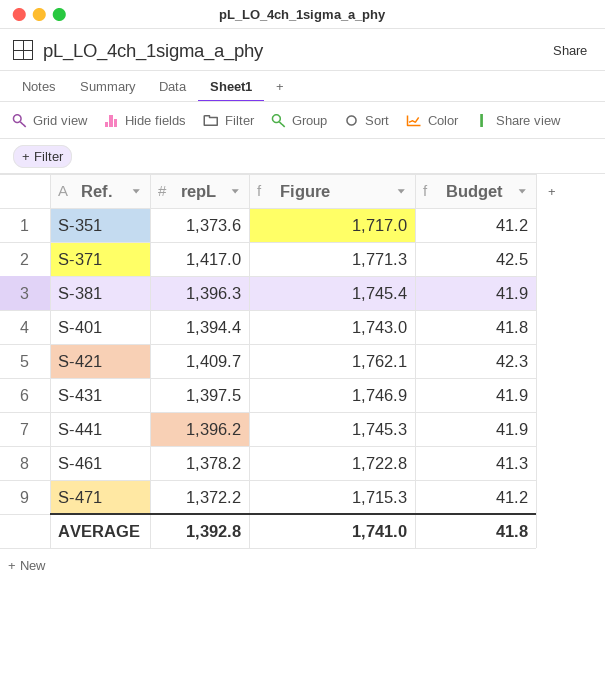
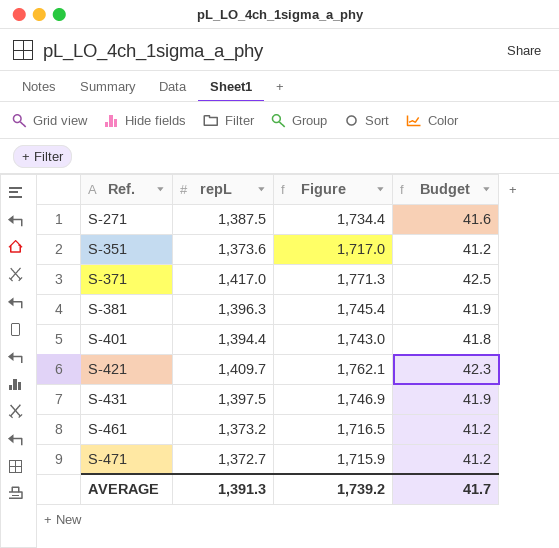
row S-441: 1,396.2 | 1,745.3 | 41.9 -> none
row S-271: none -> 1,387.5 | 1,734.4 | 41.6
S-461 | repL: 1,378.2 -> 1,373.2
S-461 | Figure: 1,722.8 -> 1,716.5
S-461 | Budget: 41.3 -> 41.2
S-471 | repL: 1,372.2 -> 1,372.7
S-471 | Figure: 1,715.3 -> 1,715.9
AVERAGE | repL: 1,392.8 -> 1,391.3
AVERAGE | Figure: 1,741.0 -> 1,739.2
AVERAGE | Budget: 41.8 -> 41.7

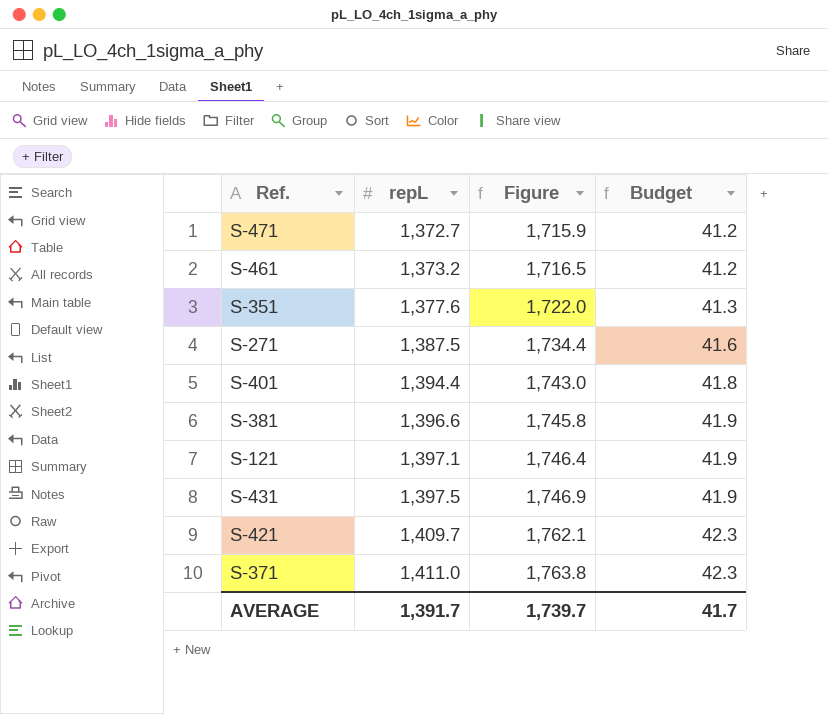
row order: Ref. ascending -> repL ascending
S-351 | repL: 1,373.6 -> 1,377.6
S-351 | Figure: 1,717.0 -> 1,722.0
S-351 | Budget: 41.2 -> 41.3
S-381 | repL: 1,396.3 -> 1,396.6
S-381 | Figure: 1,745.4 -> 1,745.8
row S-121: none -> 1,397.1 | 1,746.4 | 41.9
S-371 | repL: 1,417.0 -> 1,411.0
S-371 | Figure: 1,771.3 -> 1,763.8
S-371 | Budget: 42.5 -> 42.3
AVERAGE | repL: 1,391.3 -> 1,391.7
AVERAGE | Figure: 1,739.2 -> 1,739.7

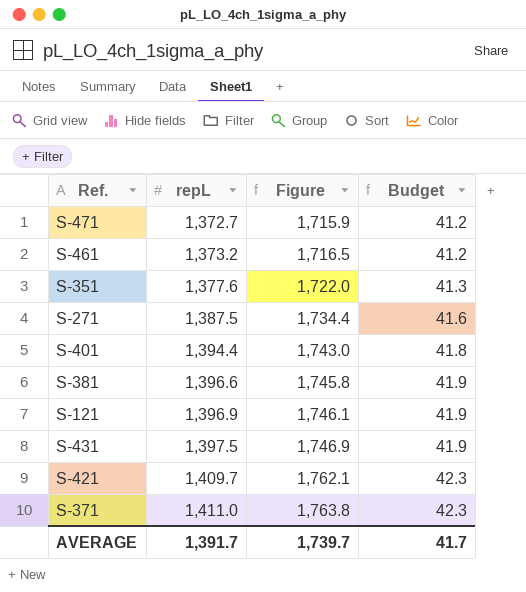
S-121 | repL: 1,397.1 -> 1,396.9
S-121 | Figure: 1,746.4 -> 1,746.1

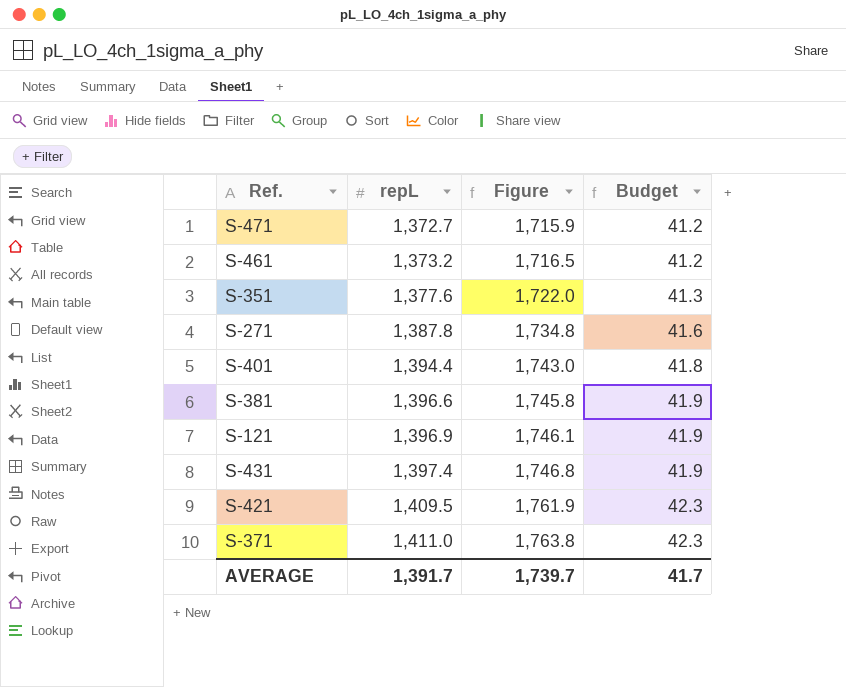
S-271 | repL: 1,387.5 -> 1,387.8
S-271 | Figure: 1,734.4 -> 1,734.8
S-431 | repL: 1,397.5 -> 1,397.4
S-431 | Figure: 1,746.9 -> 1,746.8
S-421 | repL: 1,409.7 -> 1,409.5
S-421 | Figure: 1,762.1 -> 1,761.9

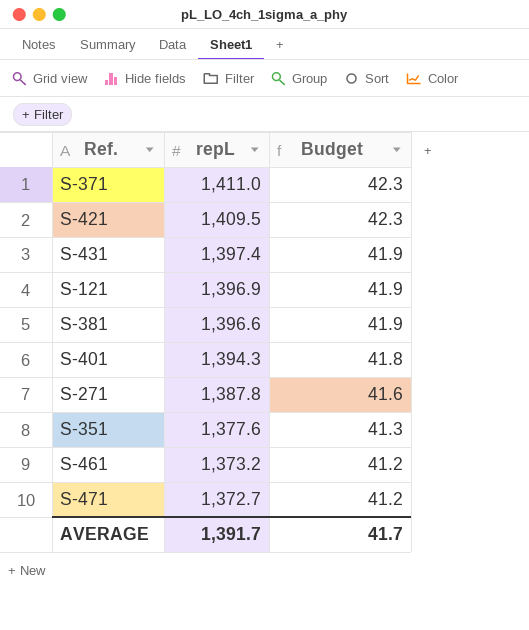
row order: repL ascending -> repL descending
column Figure | formula: [repL] * 1.25 -> none
S-401 | repL: 1,394.4 -> 1,394.3

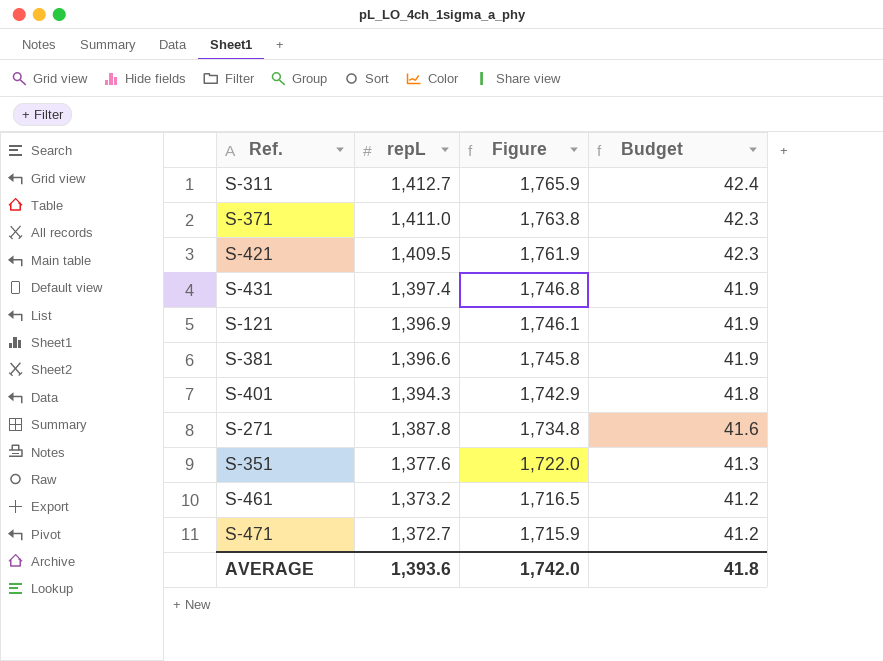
column Figure | formula: none -> [repL] * 1.25
row S-311: none -> 1,412.7 | 1,765.9 | 42.4
AVERAGE | repL: 1,391.7 -> 1,393.6
AVERAGE | Budget: 41.7 -> 41.8

